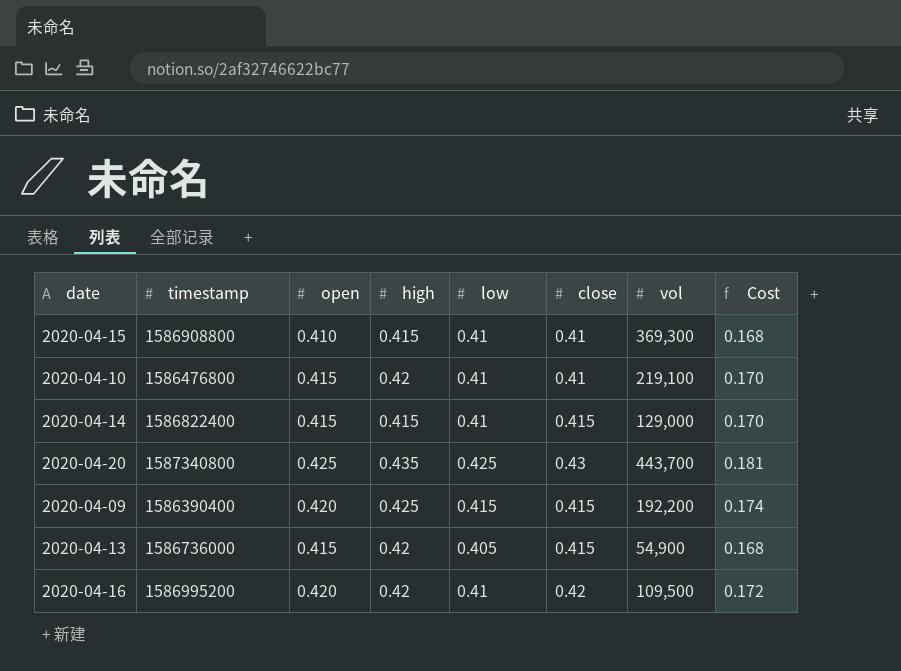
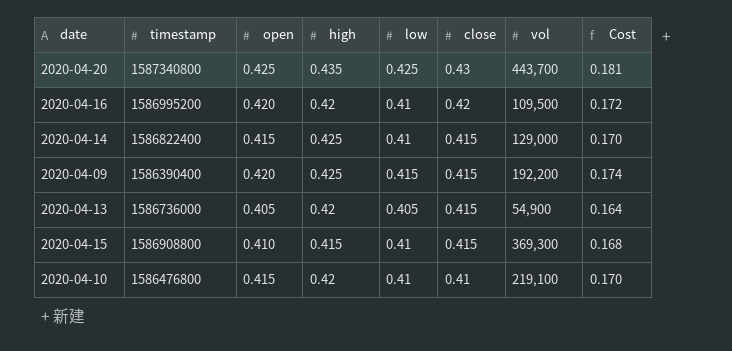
row order: none -> close descending
2020-04-14 | high: 0.415 -> 0.425
2020-04-13 | open: 0.415 -> 0.405
2020-04-13 | Cost: 0.168 -> 0.164
2020-04-15 | close: 0.41 -> 0.415

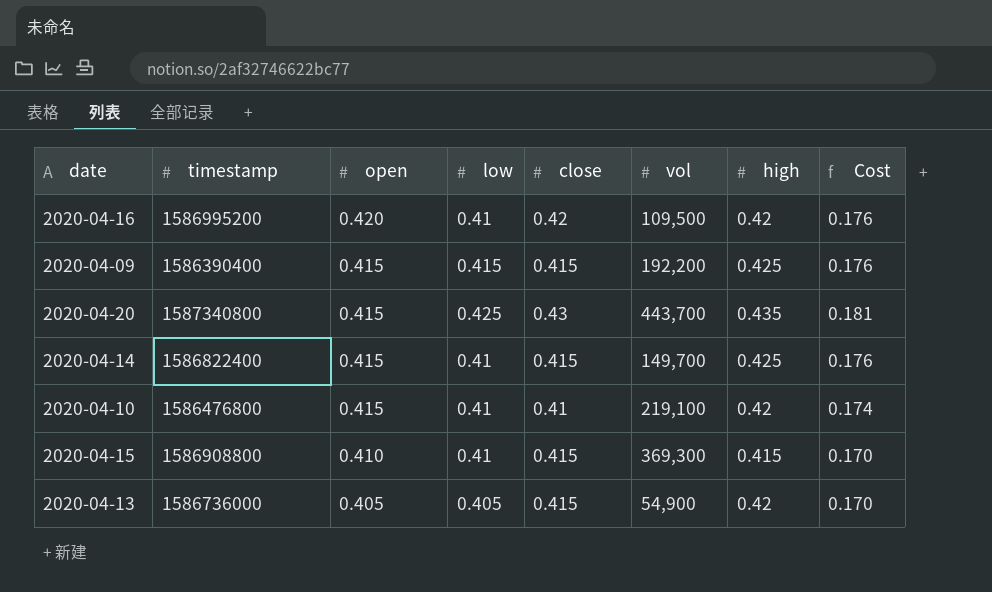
row order: close descending -> open descending
column high | position: 4 -> 7
column Cost | formula: [open] * [low] -> [open] * [high]
2020-04-09 | open: 0.420 -> 0.415
2020-04-20 | open: 0.425 -> 0.415
2020-04-14 | vol: 129,000 -> 149,700

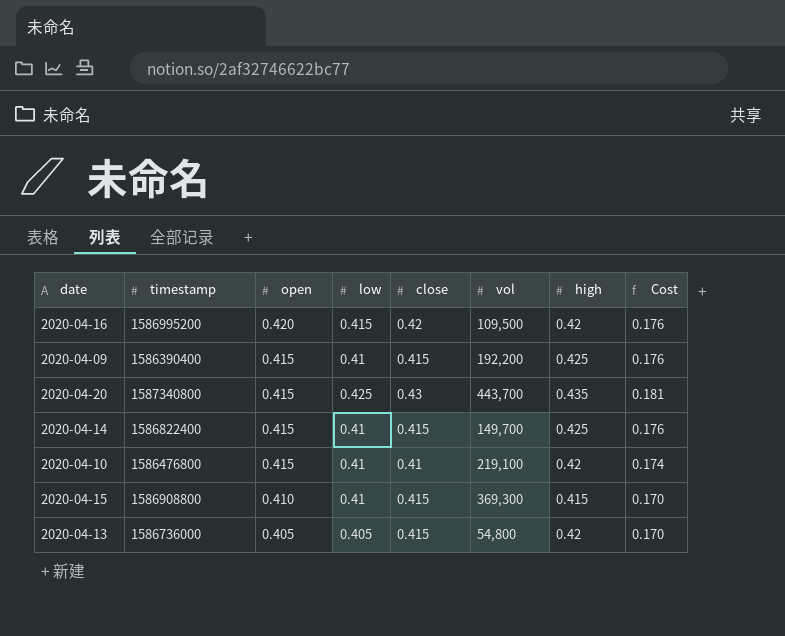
2020-04-16 | low: 0.41 -> 0.415
2020-04-09 | low: 0.415 -> 0.41
2020-04-13 | vol: 54,900 -> 54,800

